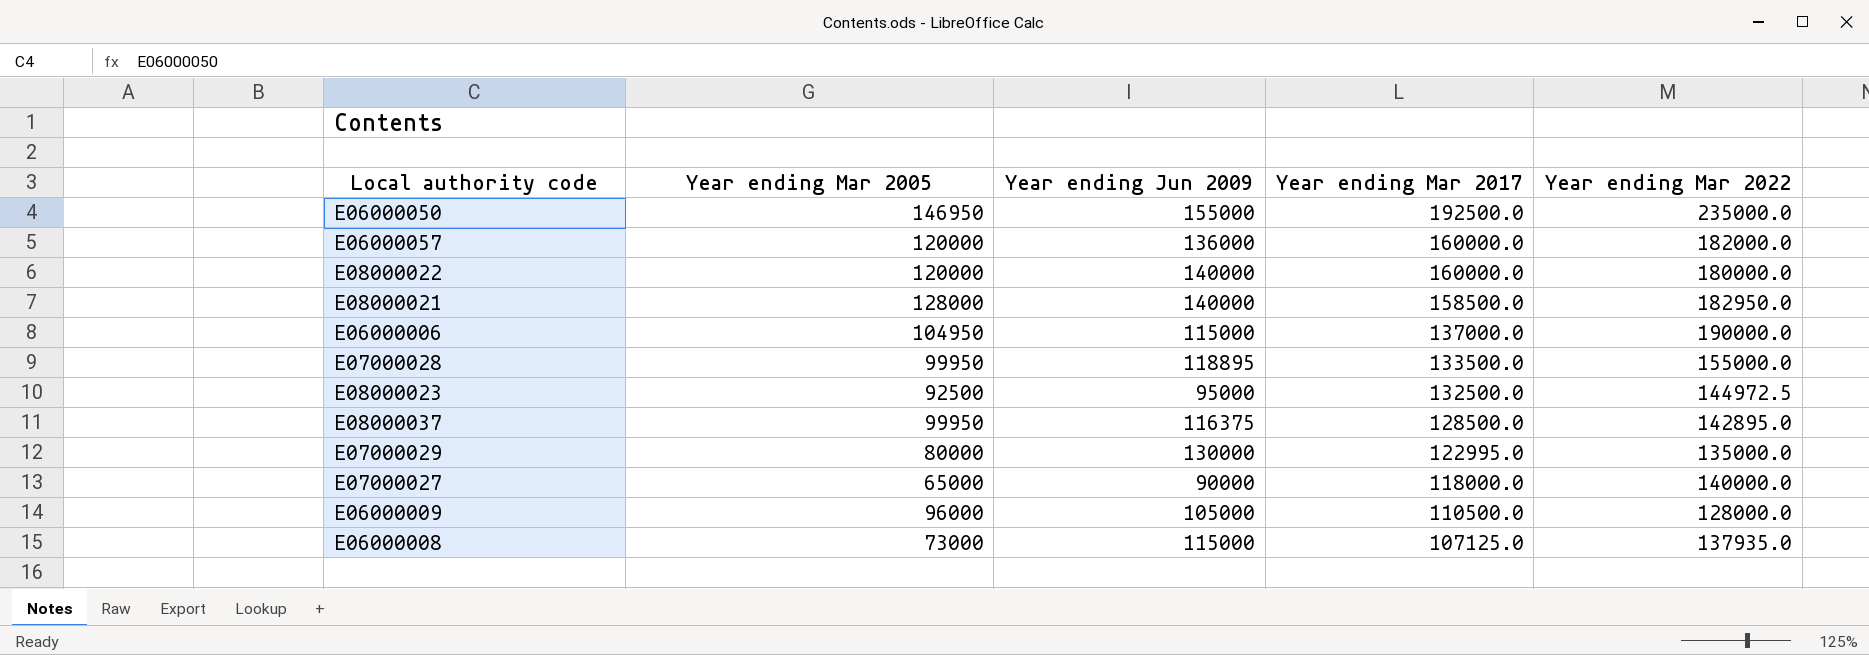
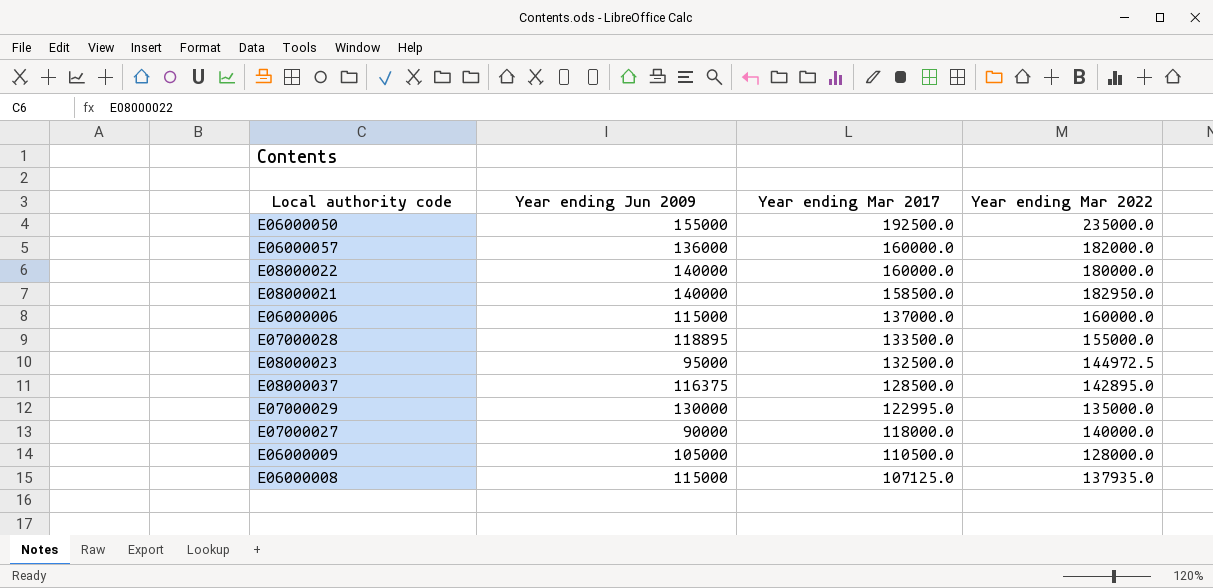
column Year ending Mar 2005 | position: 2 -> none
E06000006 | Year ending Mar 2022: 190000.0 -> 160000.0

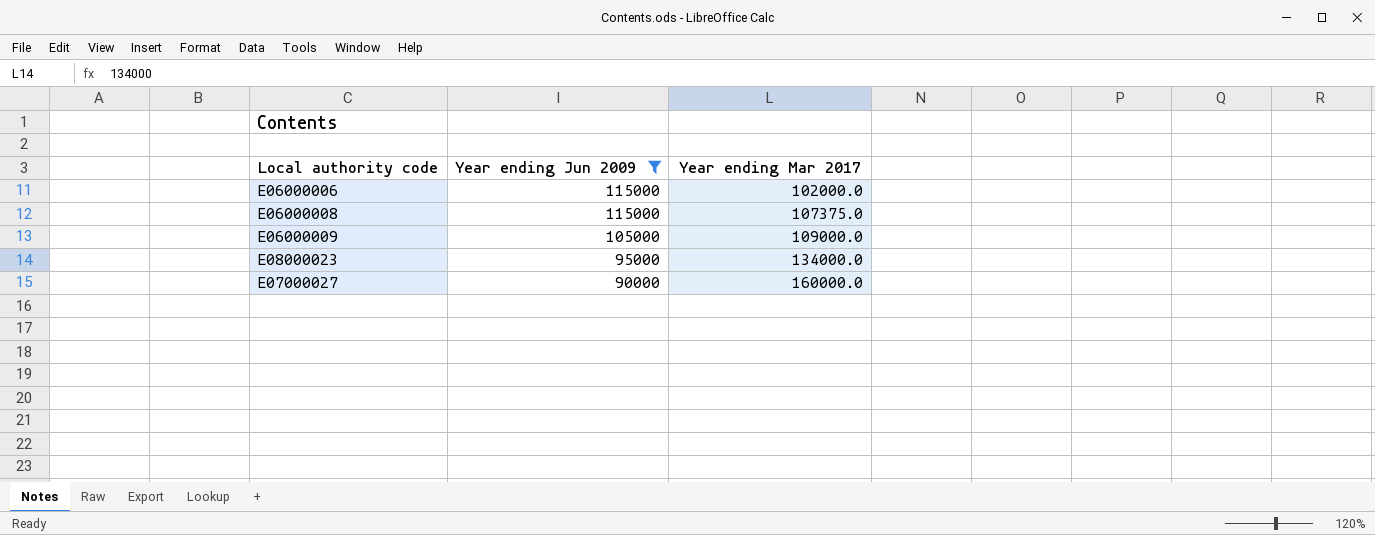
filter: none -> Year ending Jun 2009 <= 115000
row order: Year ending Mar 2017 descending -> Year ending Jun 2009 descending
column Year ending Mar 2022 | position: 4 -> none
E06000006 | Year ending Mar 2017: 137000.0 -> 102000.0
E06000008 | Year ending Mar 2017: 107125.0 -> 107375.0
E06000009 | Year ending Mar 2017: 110500.0 -> 109000.0
E08000023 | Year ending Mar 2017: 132500.0 -> 134000.0
E07000027 | Year ending Mar 2017: 118000.0 -> 160000.0

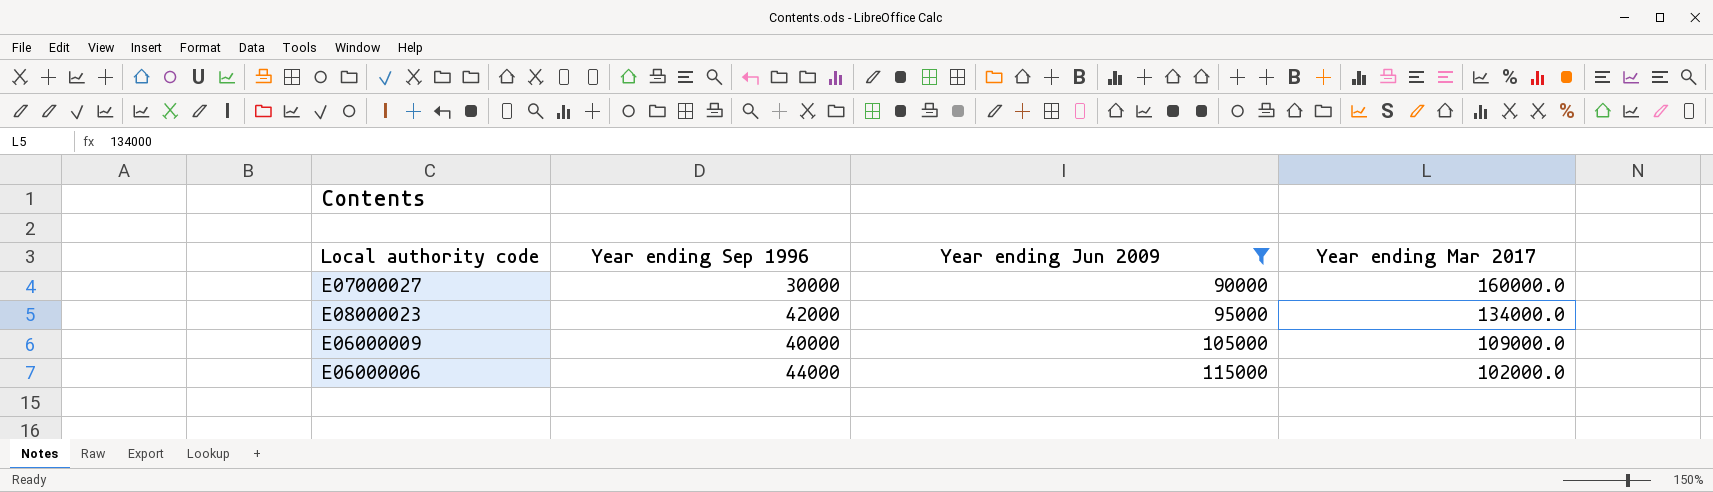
row order: Year ending Jun 2009 descending -> Year ending Jun 2009 ascending
column Year ending Sep 1996 | position: none -> 2
row E06000008: 115000 | 107375.0 -> none

